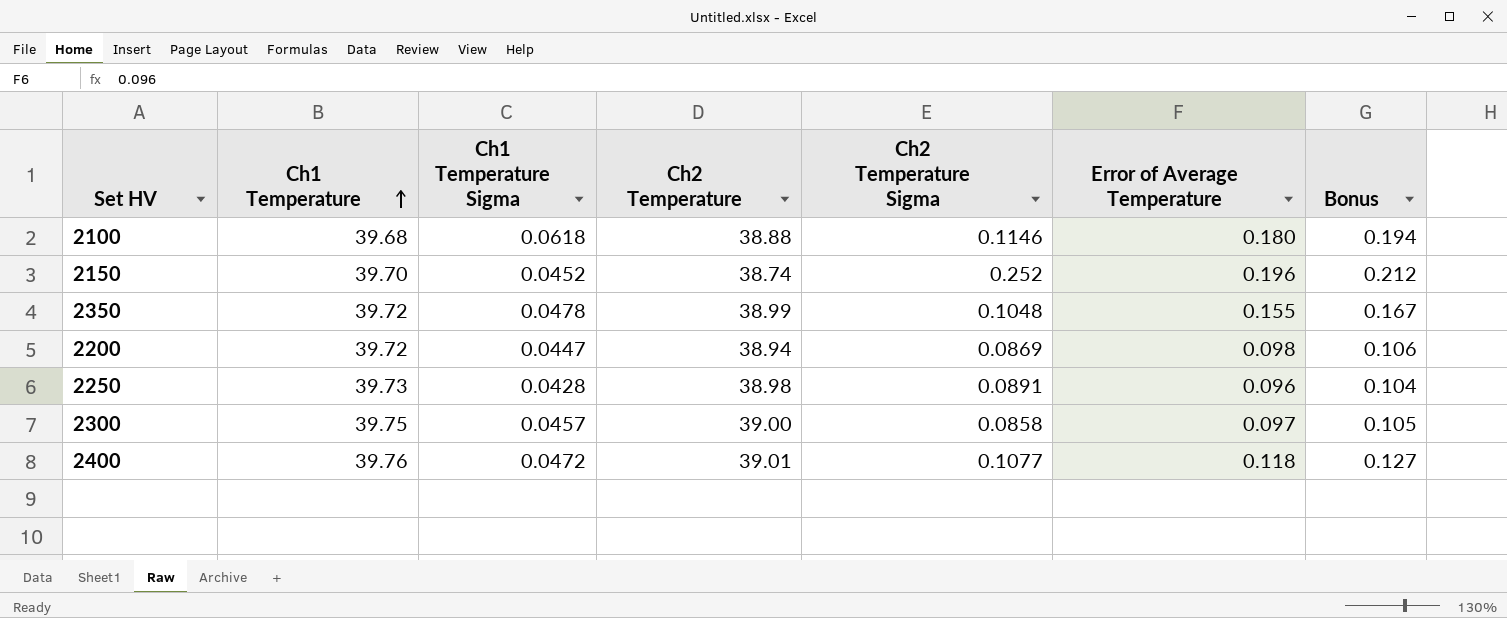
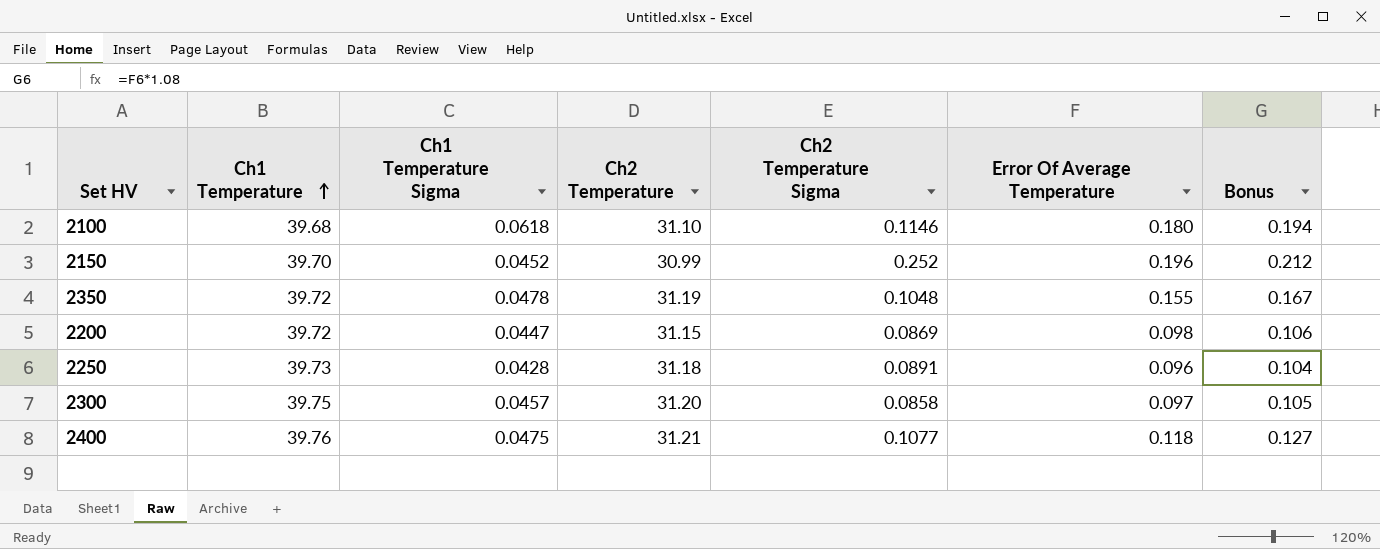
column name: Error of Average Temperature -> Error Of Average Temperature
2100 | Ch2 Temperature: 38.88 -> 31.10
2150 | Ch2 Temperature: 38.74 -> 30.99
2350 | Ch2 Temperature: 38.99 -> 31.19
2200 | Ch2 Temperature: 38.94 -> 31.15
2250 | Ch2 Temperature: 38.98 -> 31.18
2300 | Ch2 Temperature: 39.00 -> 31.20
2400 | Ch1 Temperature Sigma: 0.0472 -> 0.0475
2400 | Ch2 Temperature: 39.01 -> 31.21

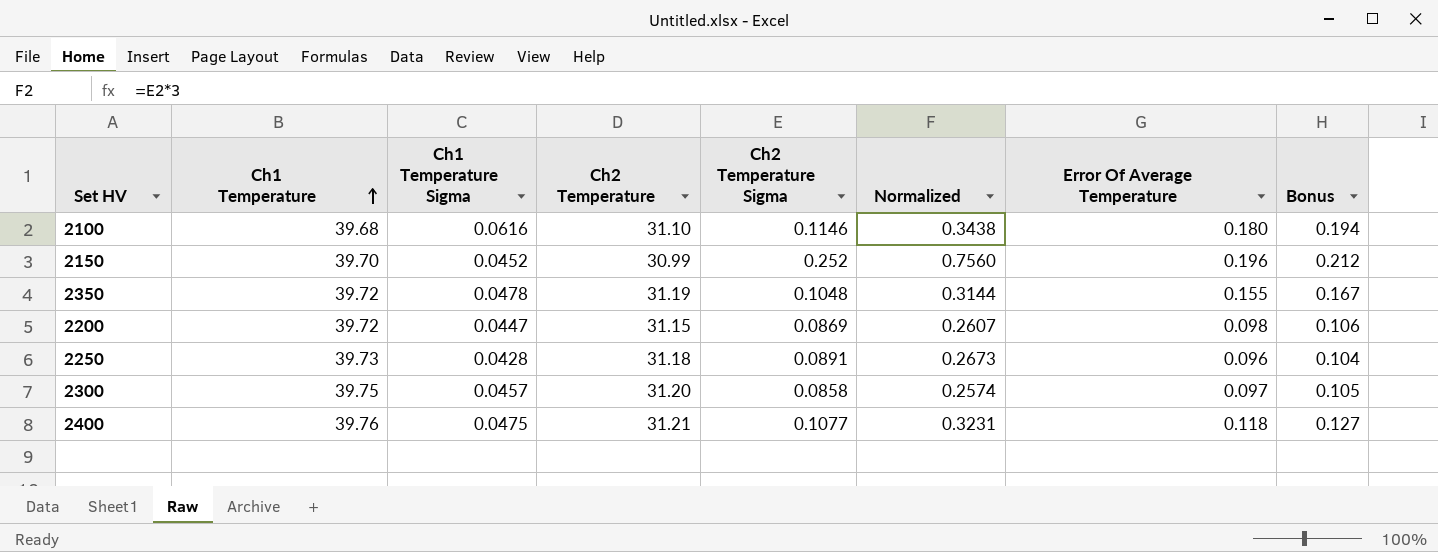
column Normalized | formula: none -> [Ch2 Temperature Sigma] * 3
2100 | Ch1 Temperature Sigma: 0.0618 -> 0.0616

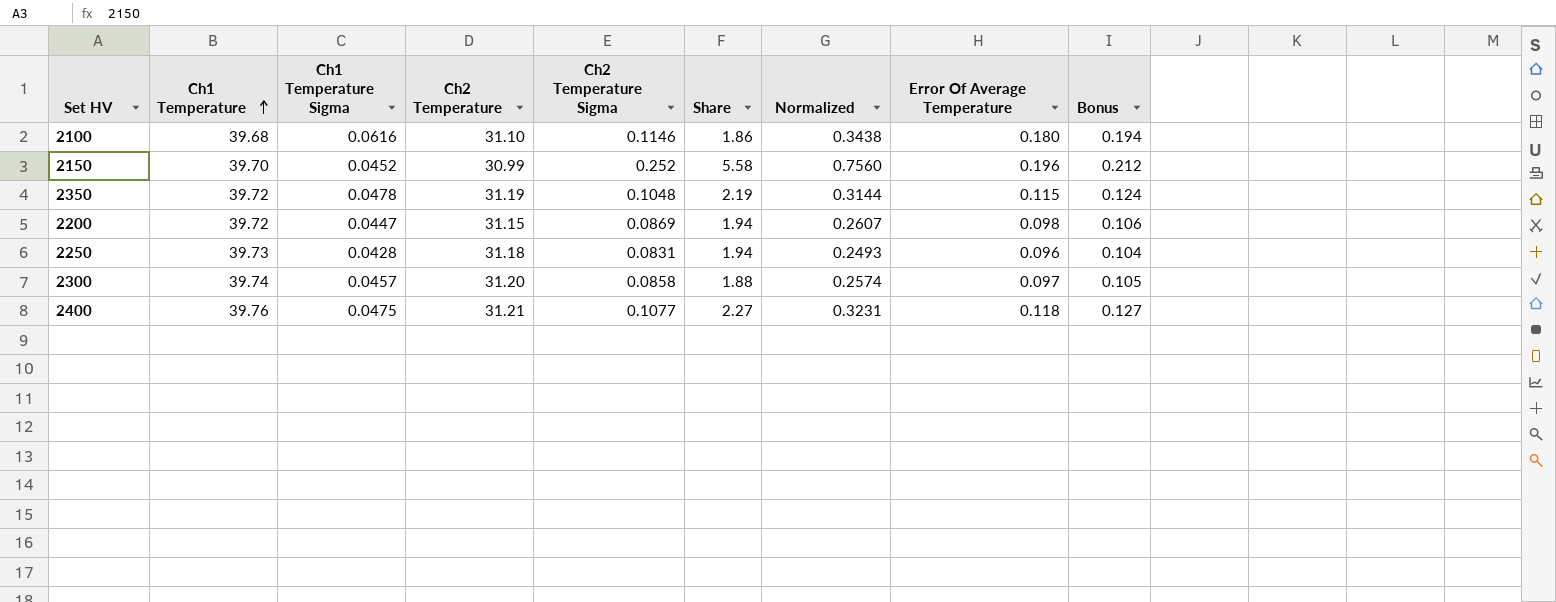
column Share | formula: none -> [Ch2 Temperature Sigma] / [Ch1 Temperature Sigma]
2350 | Error Of Average Temperature: 0.155 -> 0.115
2350 | Bonus: 0.167 -> 0.124
2250 | Ch2 Temperature Sigma: 0.0891 -> 0.0831
2250 | Normalized: 0.2673 -> 0.2493
2300 | Ch1 Temperature: 39.75 -> 39.74

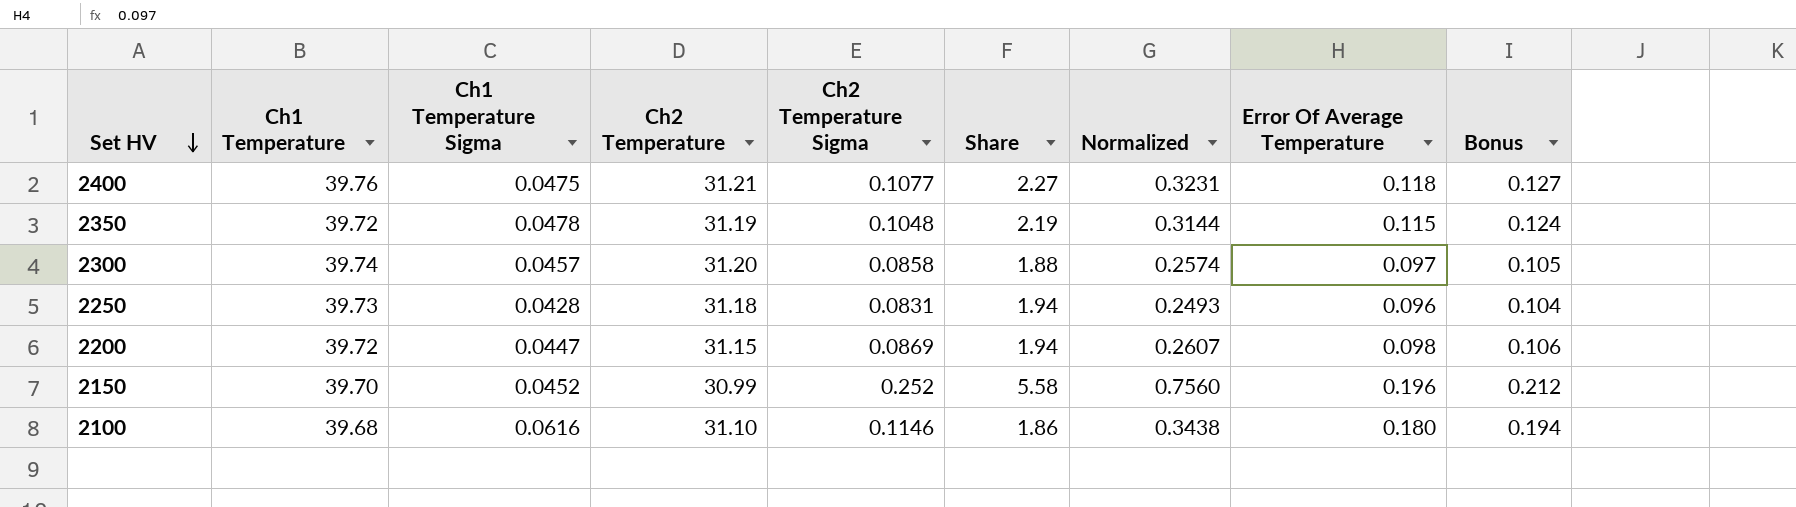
row order: Ch1 Temperature ascending -> Set HV descending

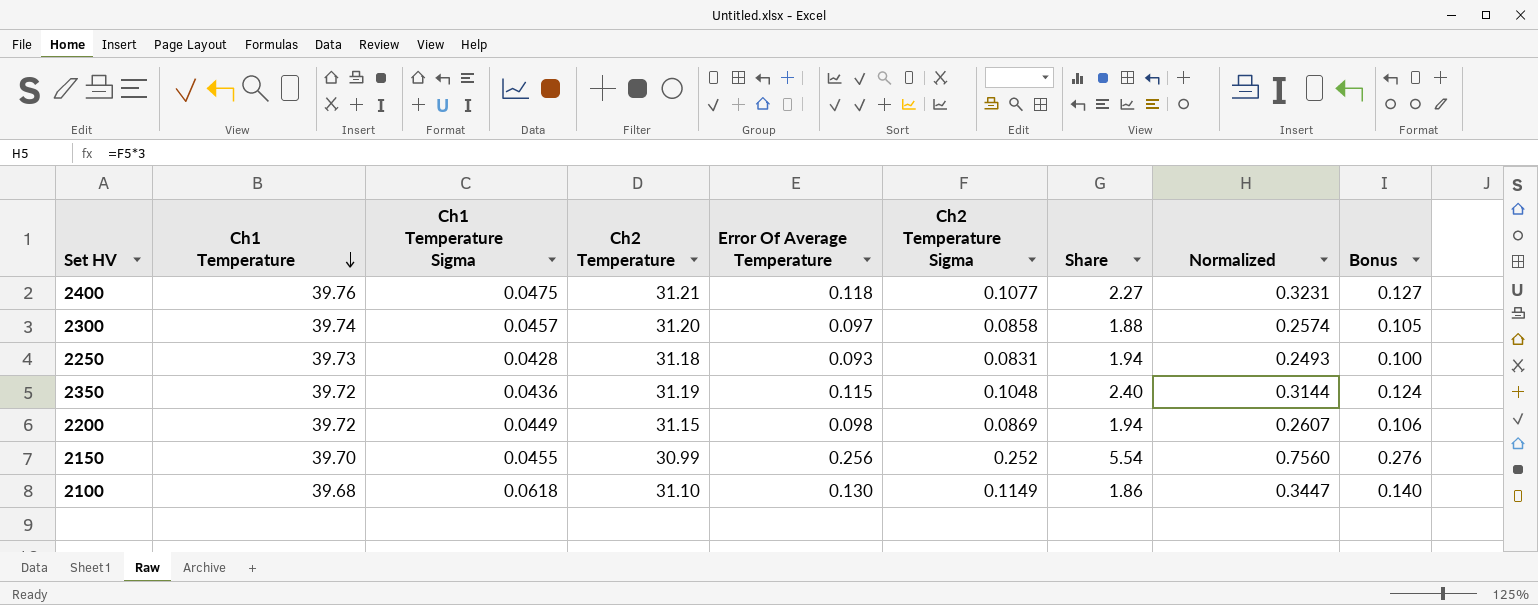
row order: Set HV descending -> Ch1 Temperature descending
column Error Of Average Temperature | position: 8 -> 5
2250 | Error Of Average Temperature: 0.096 -> 0.093
2250 | Bonus: 0.104 -> 0.100
2350 | Ch1 Temperature Sigma: 0.0478 -> 0.0436
2350 | Share: 2.19 -> 2.40
2200 | Ch1 Temperature Sigma: 0.0447 -> 0.0449
2150 | Ch1 Temperature Sigma: 0.0452 -> 0.0455
2150 | Error Of Average Temperature: 0.196 -> 0.256
2150 | Share: 5.58 -> 5.54
2150 | Bonus: 0.212 -> 0.276
2100 | Ch1 Temperature Sigma: 0.0616 -> 0.0618
2100 | Error Of Average Temperature: 0.180 -> 0.130
2100 | Ch2 Temperature Sigma: 0.1146 -> 0.1149
2100 | Normalized: 0.3438 -> 0.3447
2100 | Bonus: 0.194 -> 0.140

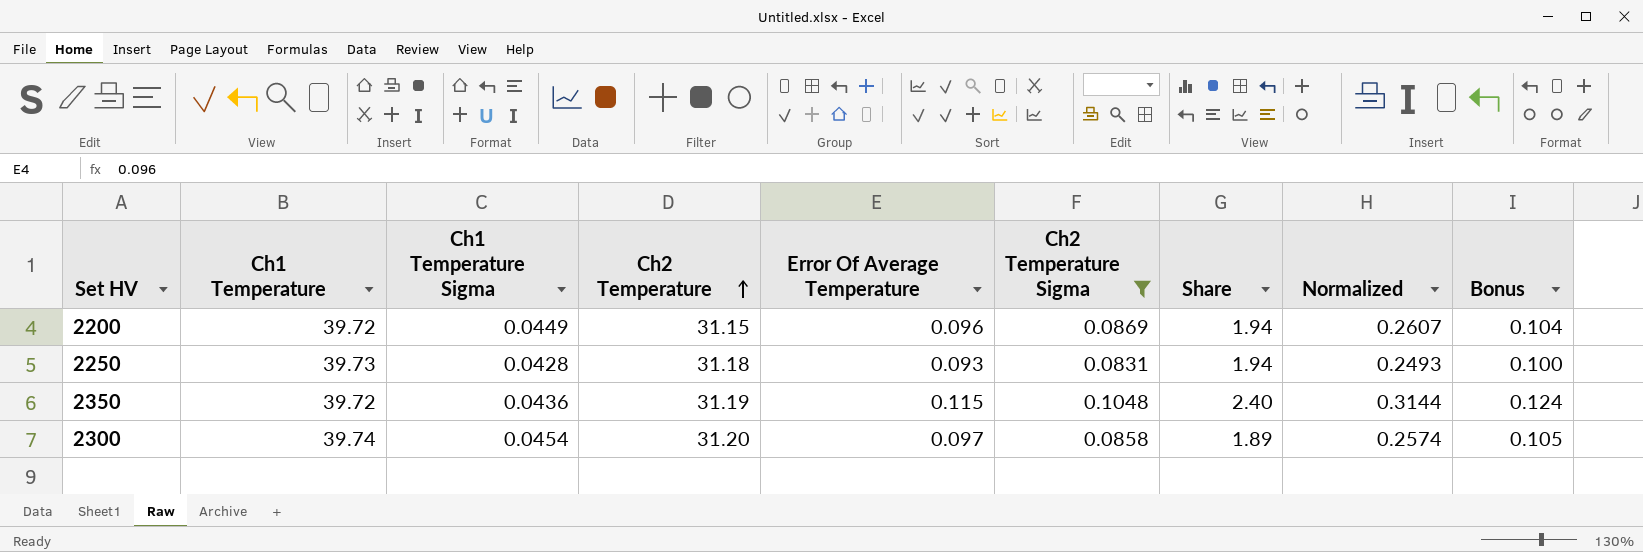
filter: none -> Ch2 Temperature Sigma <= 0.1048
row order: Ch1 Temperature descending -> Ch2 Temperature ascending
2200 | Error Of Average Temperature: 0.098 -> 0.096
2200 | Bonus: 0.106 -> 0.104
2300 | Ch1 Temperature Sigma: 0.0457 -> 0.0454
2300 | Share: 1.88 -> 1.89

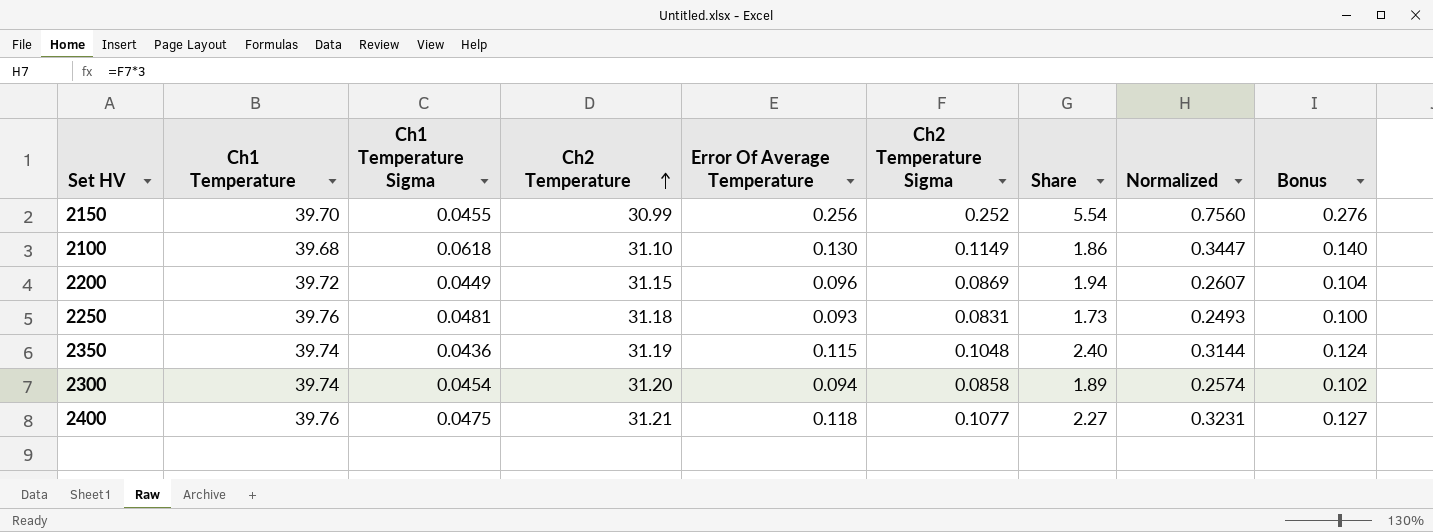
filter: Ch2 Temperature Sigma <= 0.1048 -> none
2250 | Ch1 Temperature: 39.73 -> 39.76
2250 | Ch1 Temperature Sigma: 0.0428 -> 0.0481
2250 | Share: 1.94 -> 1.73
2350 | Ch1 Temperature: 39.72 -> 39.74
2300 | Error Of Average Temperature: 0.097 -> 0.094
2300 | Bonus: 0.105 -> 0.102

